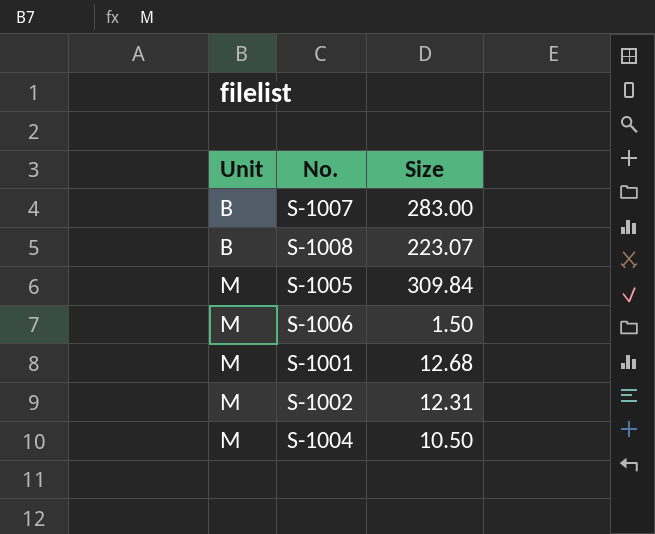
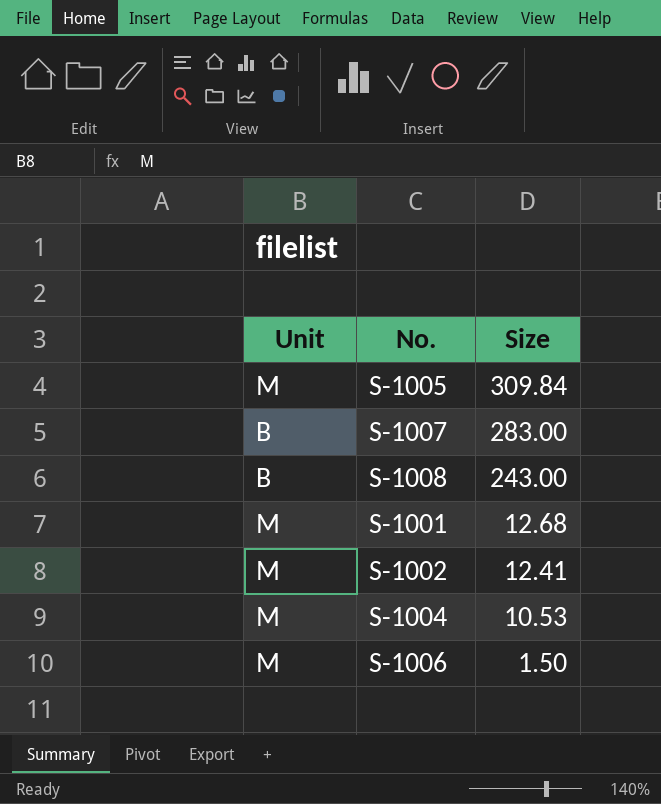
row order: Unit ascending -> Size descending
S-1008 | Size: 223.07 -> 243.00
S-1002 | Size: 12.31 -> 12.41
S-1004 | Size: 10.50 -> 10.53

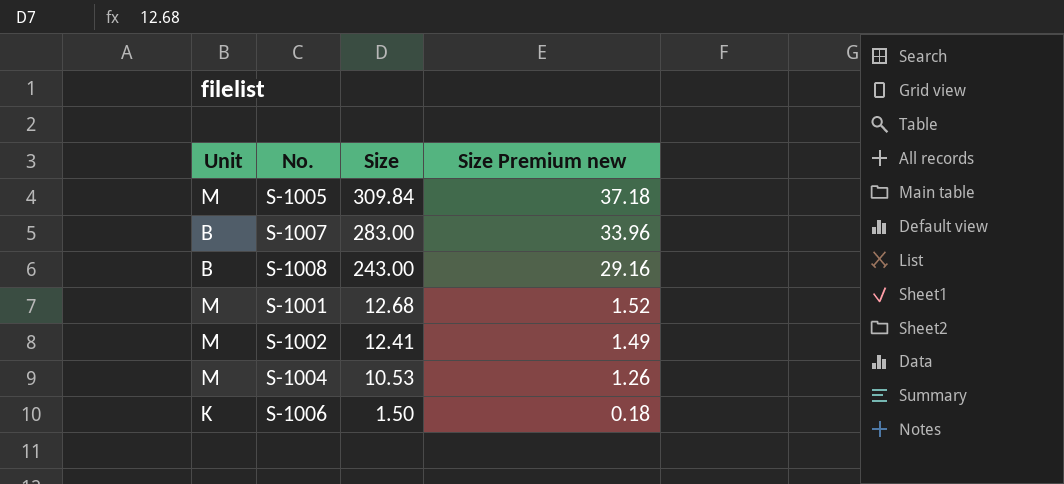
column Size Premium new | formula: none -> [Size] * 0.12
S-1006 | Unit: M -> K

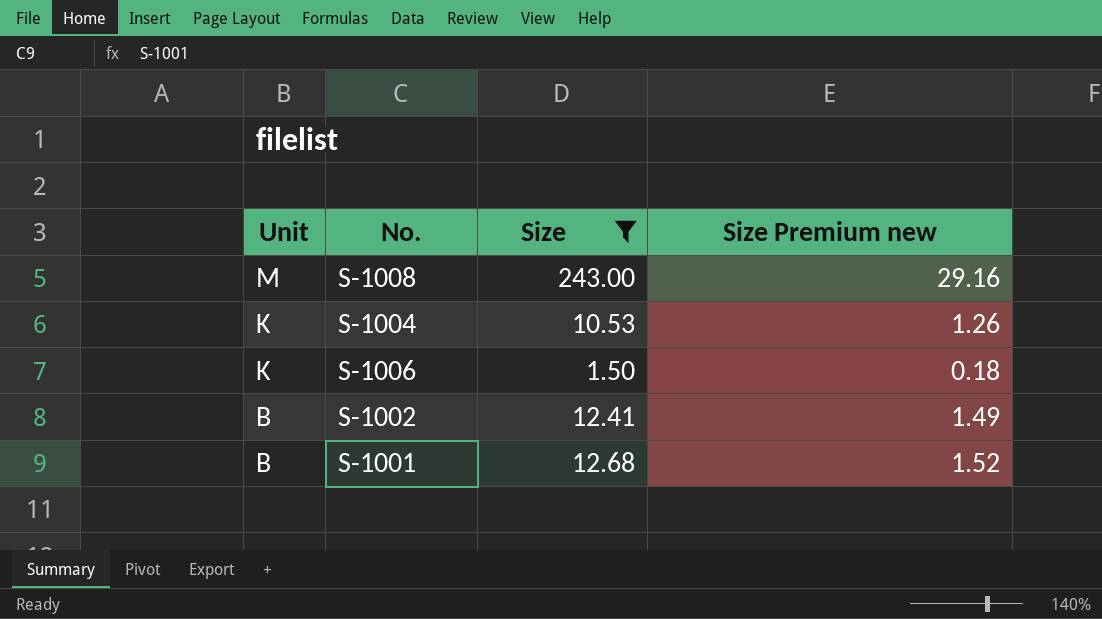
filter: none -> Size <= 243.00
row order: Size descending -> Unit descending
S-1008 | Unit: B -> M
S-1004 | Unit: M -> K
S-1002 | Unit: M -> B
S-1001 | Unit: M -> B

